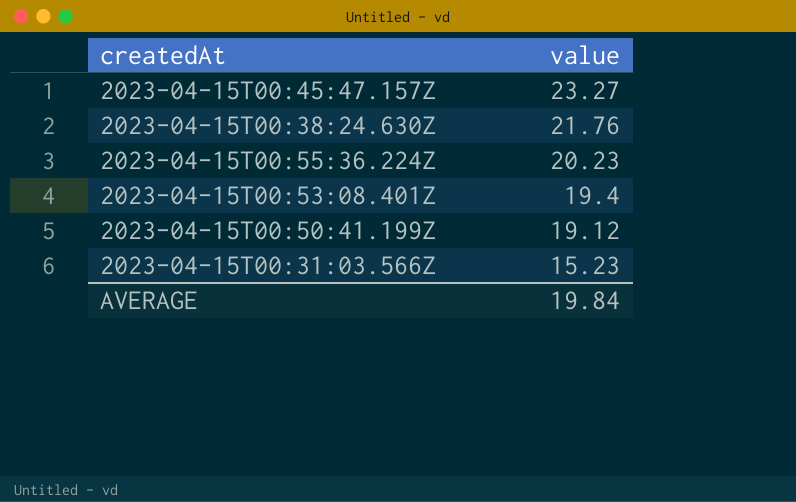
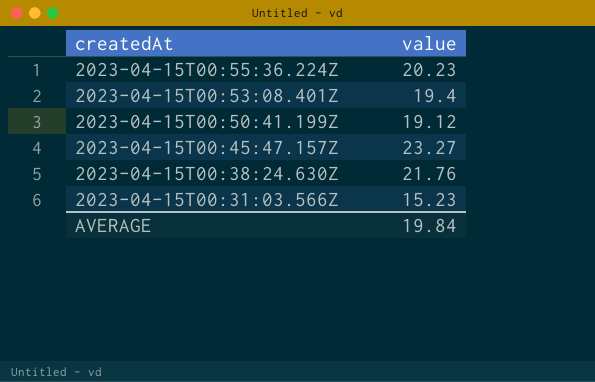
row order: value descending -> createdAt descending

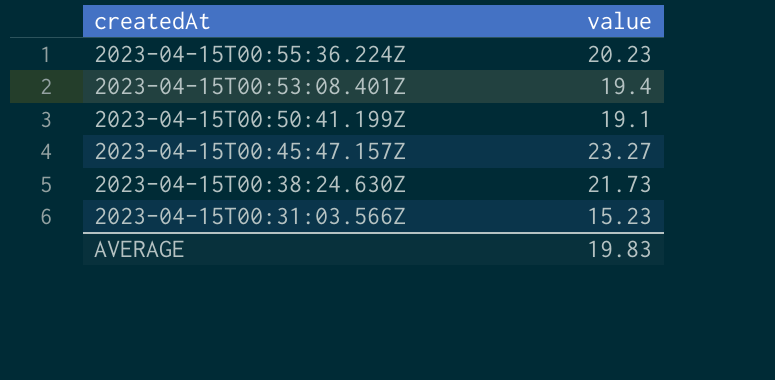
2023-04-15T00:50:41.199Z | value: 19.12 -> 19.1
2023-04-15T00:38:24.630Z | value: 21.76 -> 21.73
AVERAGE | value: 19.84 -> 19.83

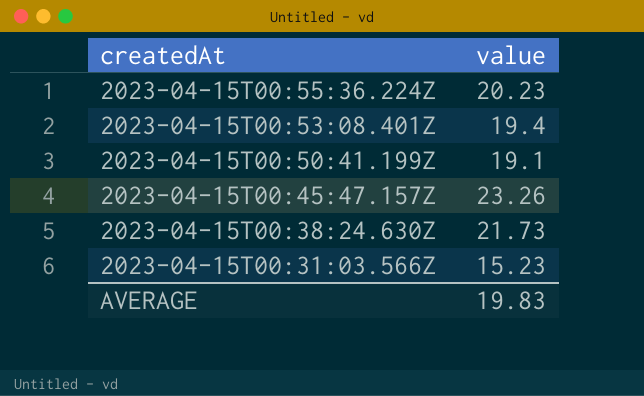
2023-04-15T00:45:47.157Z | value: 23.27 -> 23.26

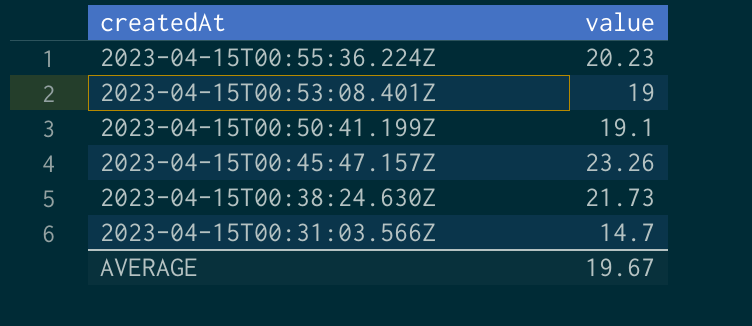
2023-04-15T00:53:08.401Z | value: 19.4 -> 19
2023-04-15T00:31:03.566Z | value: 15.23 -> 14.7
AVERAGE | value: 19.83 -> 19.67

